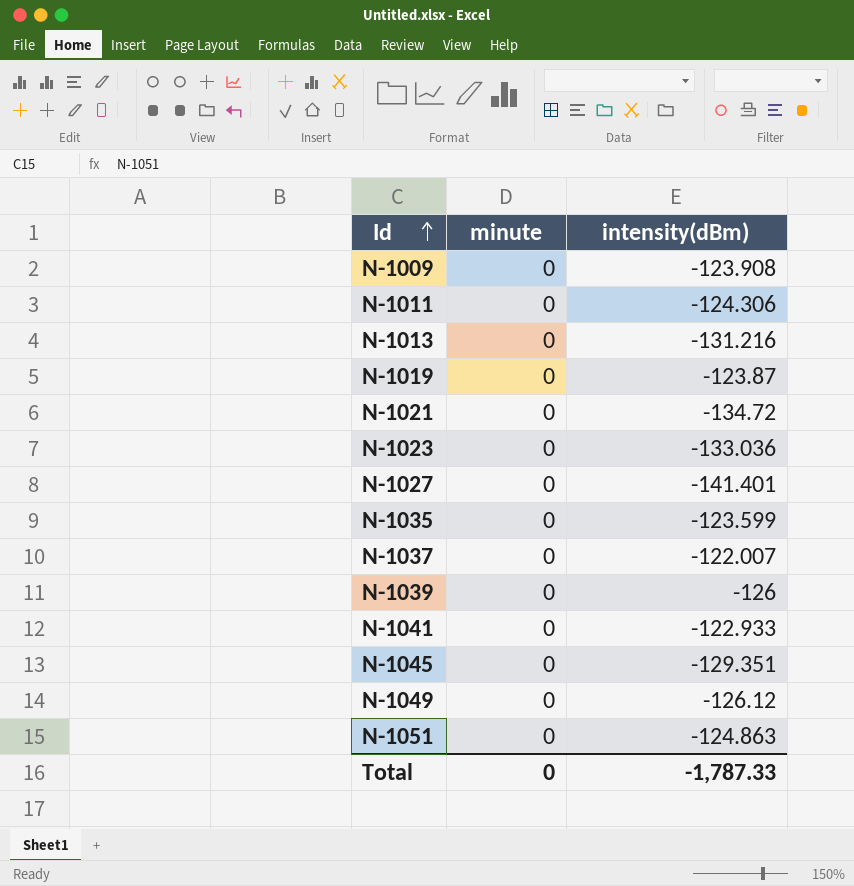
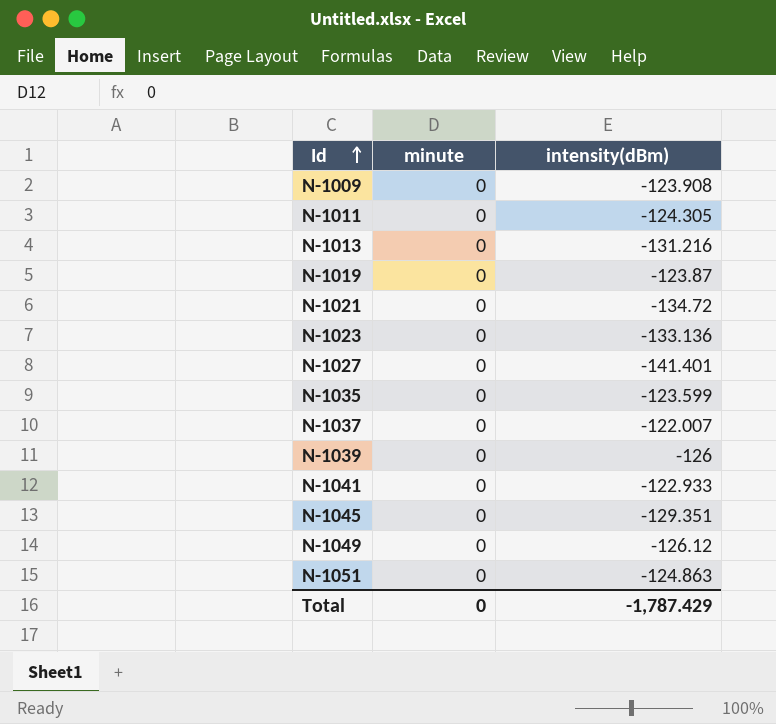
N-1011 | intensity(dBm): -124.306 -> -124.305
N-1023 | intensity(dBm): -133.036 -> -133.136
Total | intensity(dBm): -1,787.33 -> -1,787.429

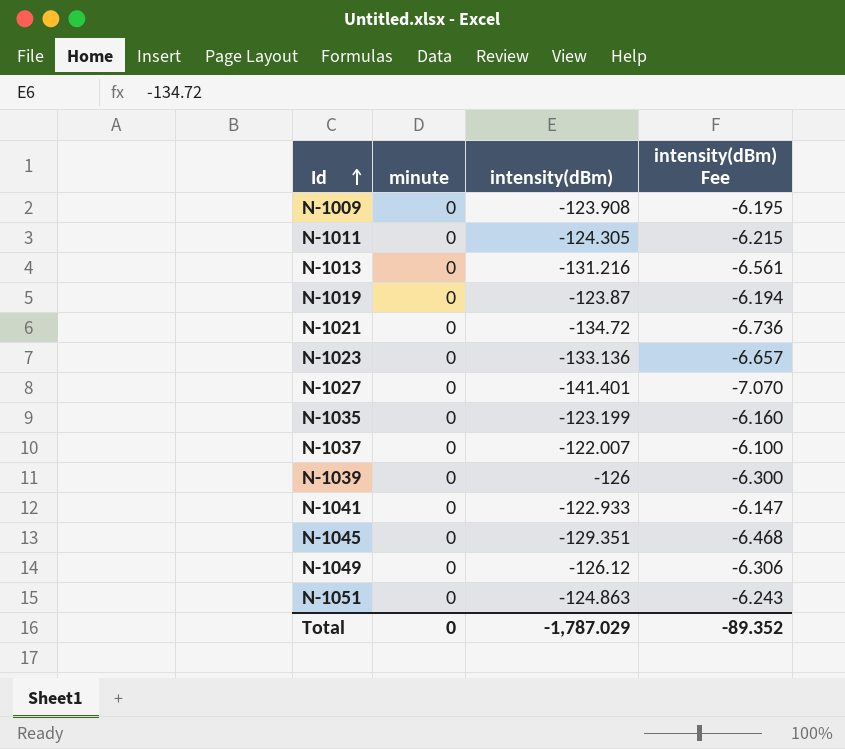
column intensity(dBm) Fee | formula: none -> [intensity(dBm)] * 0.05
N-1035 | intensity(dBm): -123.599 -> -123.199
Total | intensity(dBm): -1,787.429 -> -1,787.029

